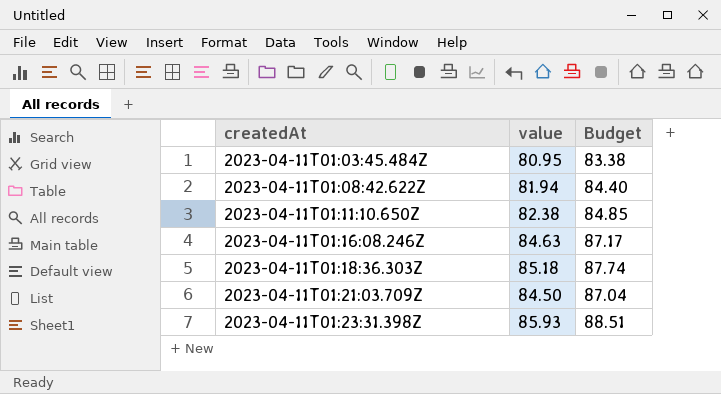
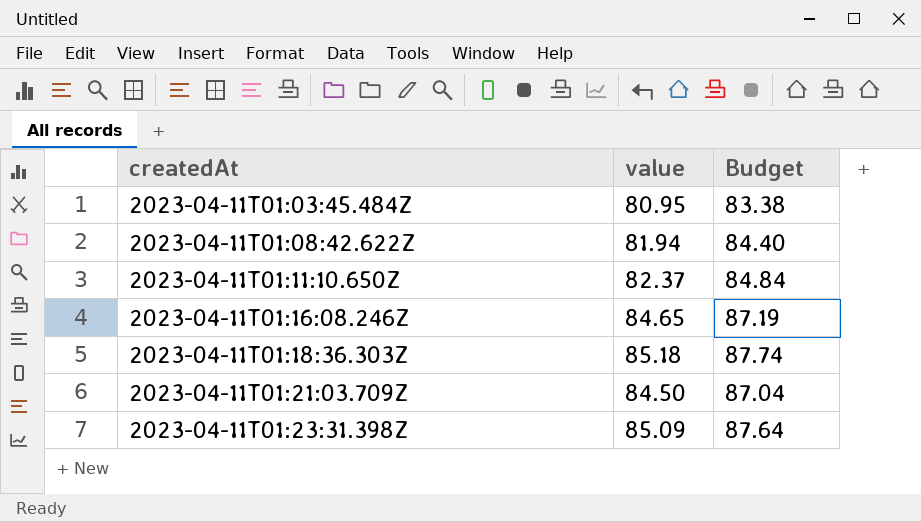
2023-04-11T01:11:10.650Z | value: 82.38 -> 82.37
2023-04-11T01:11:10.650Z | Budget: 84.85 -> 84.84
2023-04-11T01:16:08.246Z | value: 84.63 -> 84.65
2023-04-11T01:16:08.246Z | Budget: 87.17 -> 87.19
2023-04-11T01:23:31.398Z | value: 85.93 -> 85.09
2023-04-11T01:23:31.398Z | Budget: 88.51 -> 87.64

